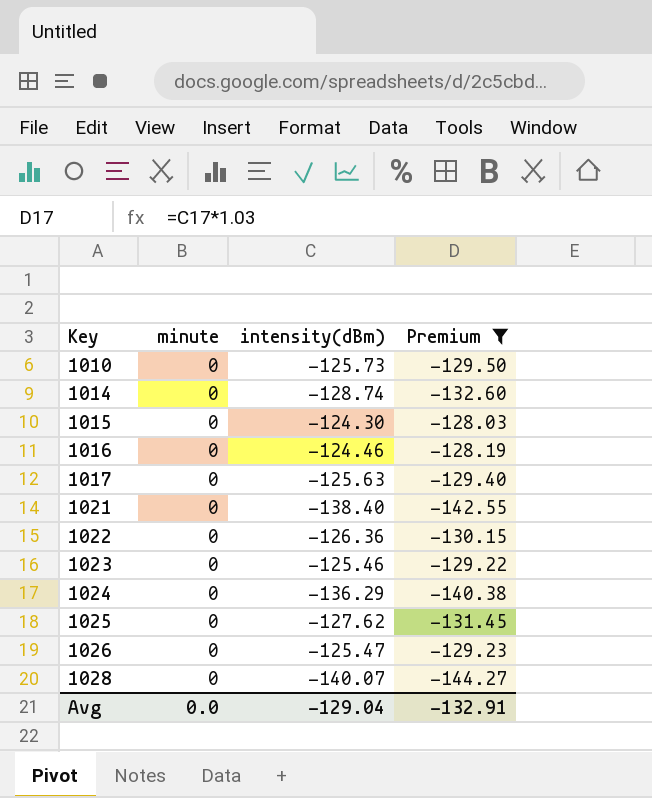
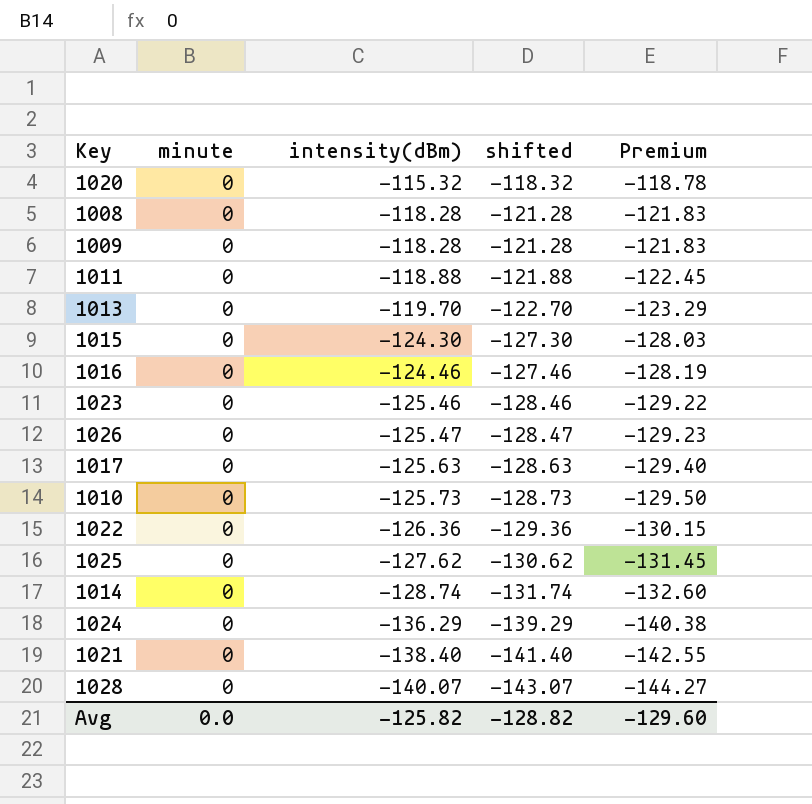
filter: Premium <= -128.03 -> none
row order: Key ascending -> intensity(dBm) descending
column shifted | formula: none -> [intensity(dBm)] - 3
Avg | intensity(dBm): -129.04 -> -125.82
Avg | Premium: -132.91 -> -129.60

